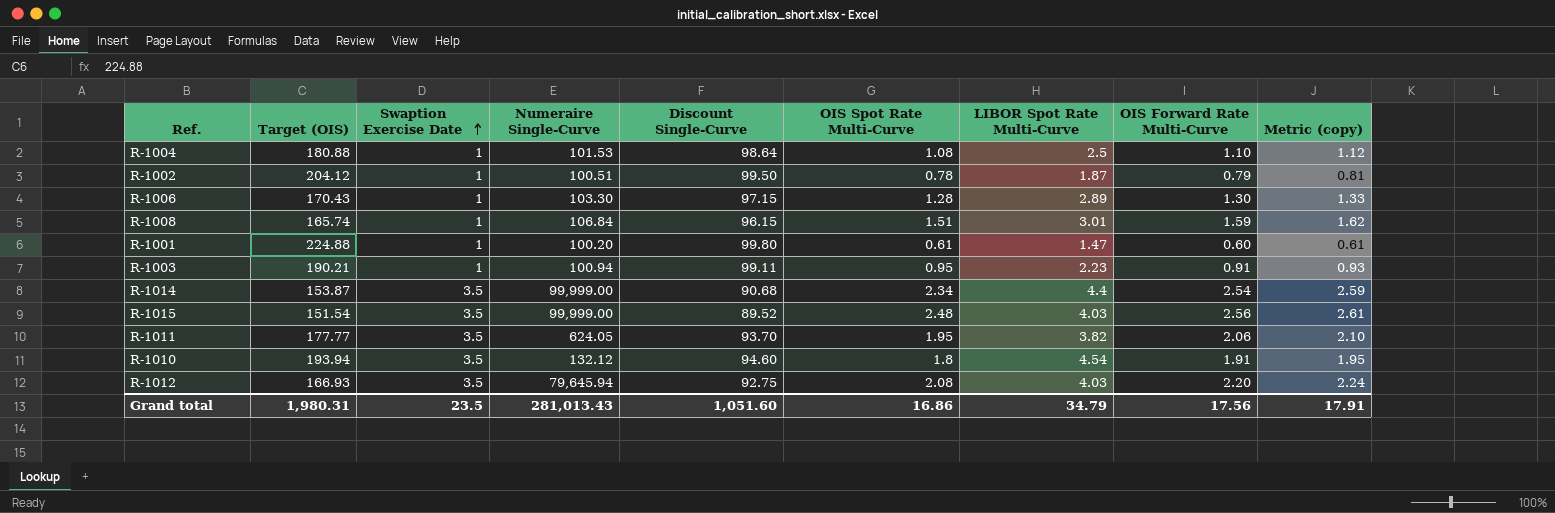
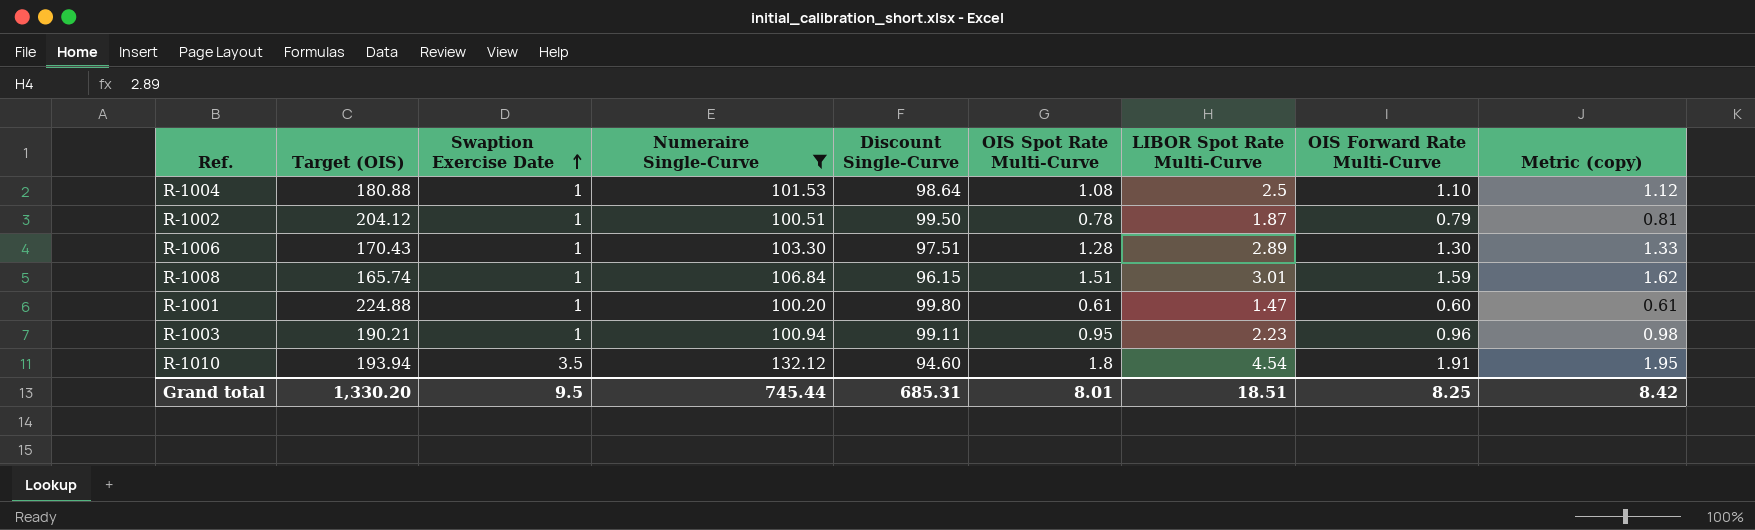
filter: none -> Numeraire Single-Curve <= 132.12
R-1006 | Discount Single-Curve: 97.15 -> 97.51
R-1003 | OIS Forward Rate Multi-Curve: 0.91 -> 0.96
R-1003 | Metric (copy): 0.93 -> 0.98
Grand total | Target (OIS): 1,980.31 -> 1,330.20
Grand total | Swaption Exercise Date: 23.5 -> 9.5
Grand total | Numeraire Single-Curve: 281,013.43 -> 745.44
Grand total | Discount Single-Curve: 1,051.60 -> 685.31
Grand total | OIS Spot Rate Multi-Curve: 16.86 -> 8.01
Grand total | LIBOR Spot Rate Multi-Curve: 34.79 -> 18.51
Grand total | OIS Forward Rate Multi-Curve: 17.56 -> 8.25
Grand total | Metric (copy): 17.91 -> 8.42

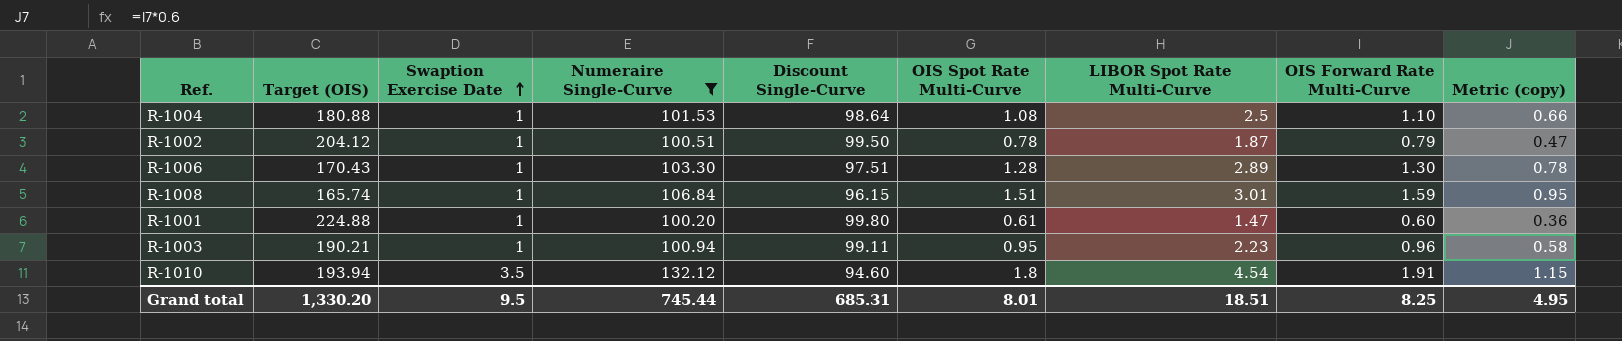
column Metric (copy) | formula: [OIS Forward Rate Multi-Curve] * 1.02 -> [OIS Forward Rate Multi-Curve] * 0.6
Grand total | Metric (copy): 8.42 -> 4.95

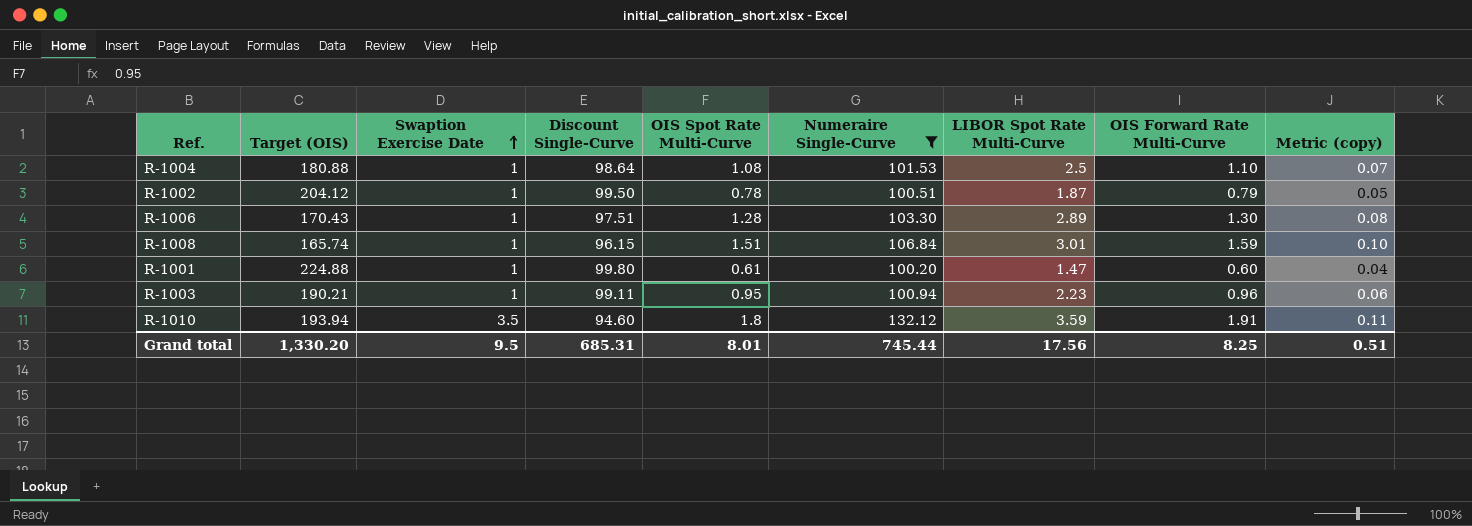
column Numeraire Single-Curve | position: 4 -> 6
column Metric (copy) | formula: [OIS Forward Rate Multi-Curve] * 0.6 -> [OIS Forward Rate Multi-Curve] * 0.06
R-1010 | LIBOR Spot Rate Multi-Curve: 4.54 -> 3.59
Grand total | LIBOR Spot Rate Multi-Curve: 18.51 -> 17.56
Grand total | Metric (copy): 4.95 -> 0.51

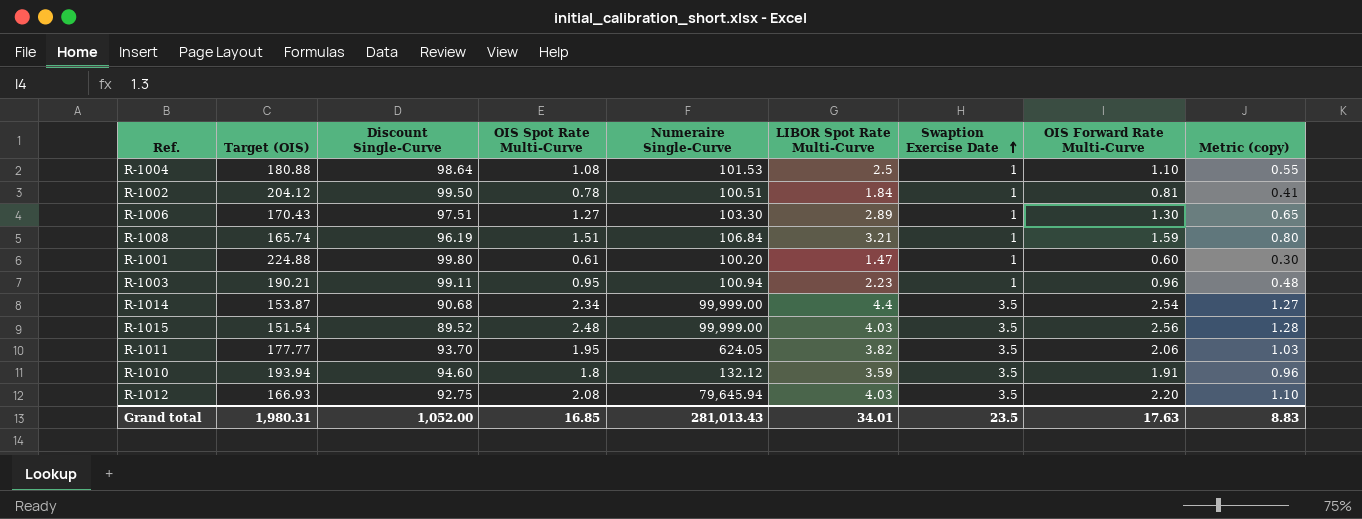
filter: Numeraire Single-Curve <= 132.12 -> none
column Swaption Exercise Date | position: 3 -> 7
column Metric (copy) | formula: [OIS Forward Rate Multi-Curve] * 0.06 -> [OIS Forward Rate Multi-Curve] * 0.5
R-1002 | LIBOR Spot Rate Multi-Curve: 1.87 -> 1.84
R-1002 | OIS Forward Rate Multi-Curve: 0.79 -> 0.81
R-1006 | OIS Spot Rate Multi-Curve: 1.28 -> 1.27
R-1008 | Discount Single-Curve: 96.15 -> 96.19
R-1008 | LIBOR Spot Rate Multi-Curve: 3.01 -> 3.21
Grand total | Target (OIS): 1,330.20 -> 1,980.31
Grand total | Discount Single-Curve: 685.31 -> 1,052.00
Grand total | OIS Spot Rate Multi-Curve: 8.01 -> 16.85
Grand total | Numeraire Single-Curve: 745.44 -> 281,013.43
Grand total | LIBOR Spot Rate Multi-Curve: 17.56 -> 34.01
Grand total | Swaption Exercise Date: 9.5 -> 23.5
Grand total | OIS Forward Rate Multi-Curve: 8.25 -> 17.63
Grand total | Metric (copy): 0.51 -> 8.83

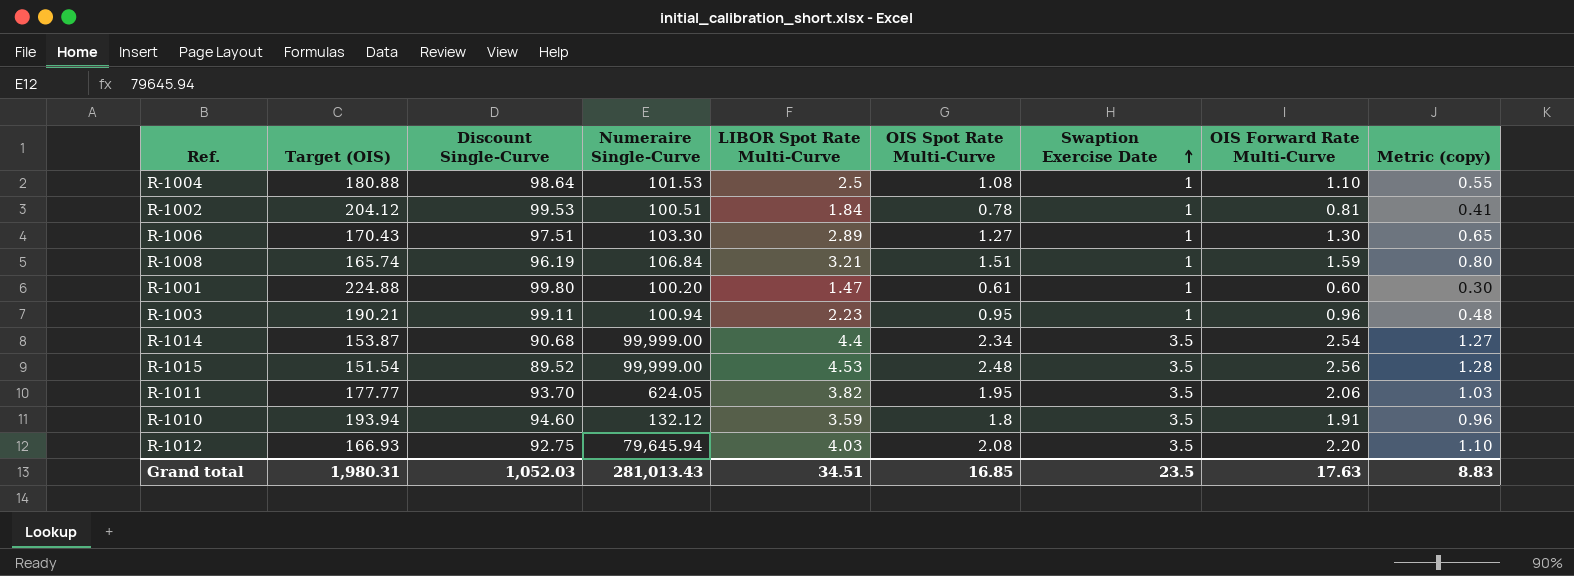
column OIS Spot Rate Multi-Curve | position: 4 -> 6
R-1002 | Discount Single-Curve: 99.50 -> 99.53
R-1015 | LIBOR Spot Rate Multi-Curve: 4.03 -> 4.53
Grand total | Discount Single-Curve: 1,052.00 -> 1,052.03
Grand total | LIBOR Spot Rate Multi-Curve: 34.01 -> 34.51

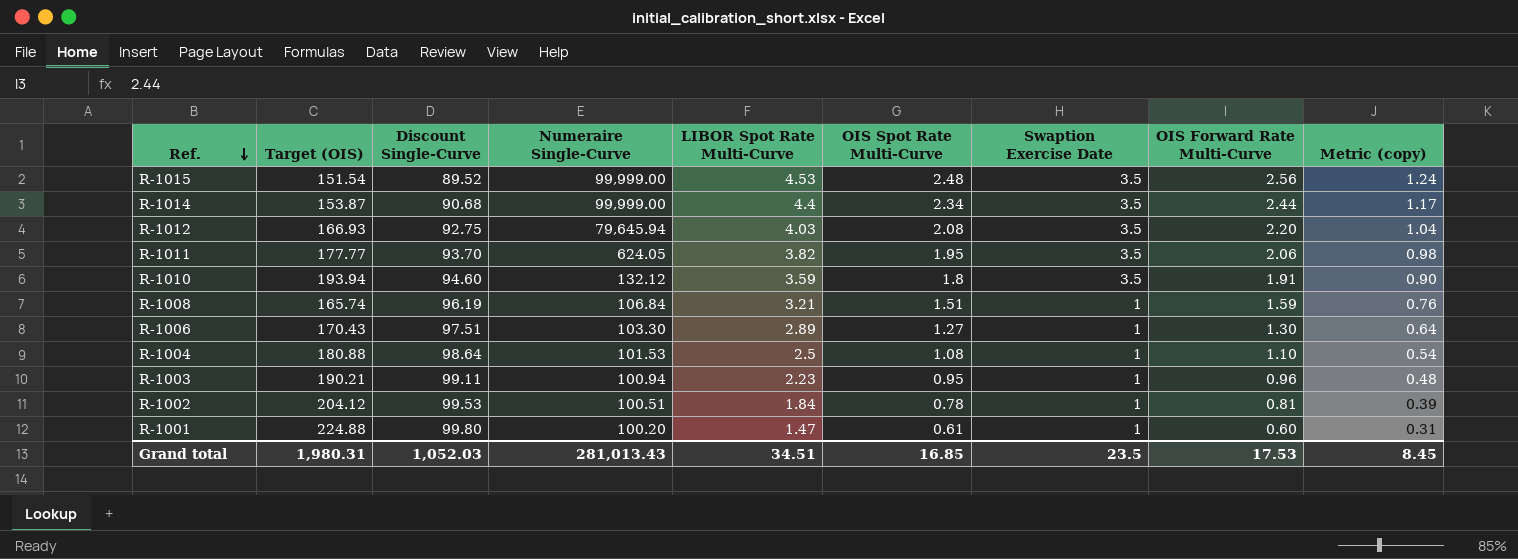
row order: Swaption Exercise Date ascending -> Ref. descending
column Metric (copy) | formula: [OIS Forward Rate Multi-Curve] * 0.5 -> [OIS Spot Rate Multi-Curve] * 0.5
R-1014 | OIS Forward Rate Multi-Curve: 2.54 -> 2.44
Grand total | OIS Forward Rate Multi-Curve: 17.63 -> 17.53
Grand total | Metric (copy): 8.83 -> 8.45

